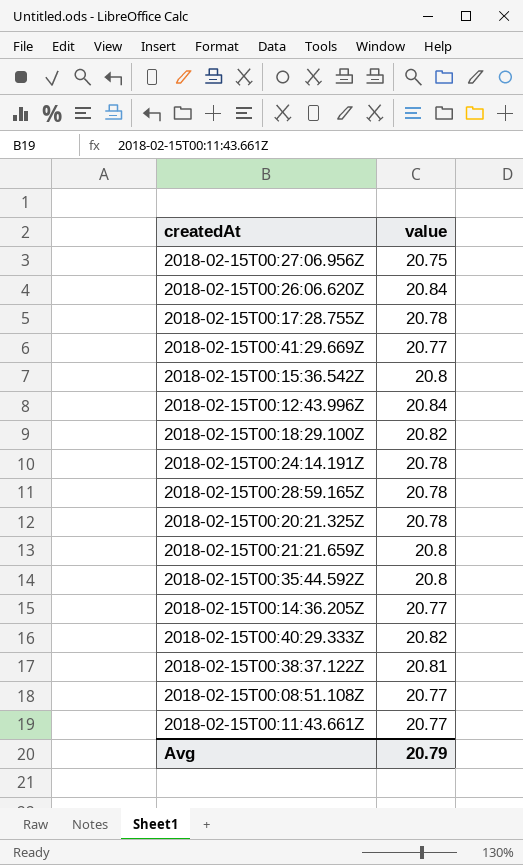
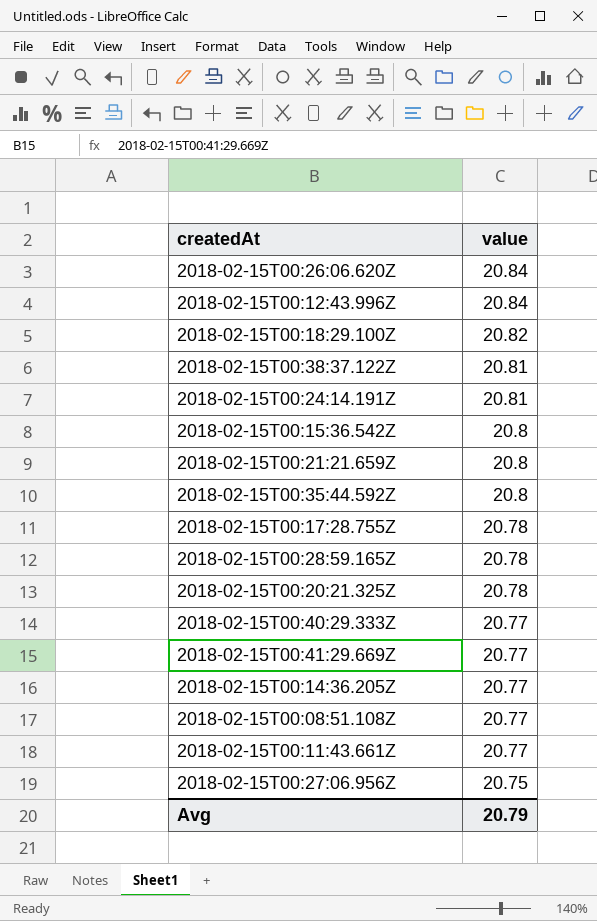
row order: none -> value descending
2018-02-15T00:24:14.191Z | value: 20.78 -> 20.81
2018-02-15T00:40:29.333Z | value: 20.82 -> 20.77

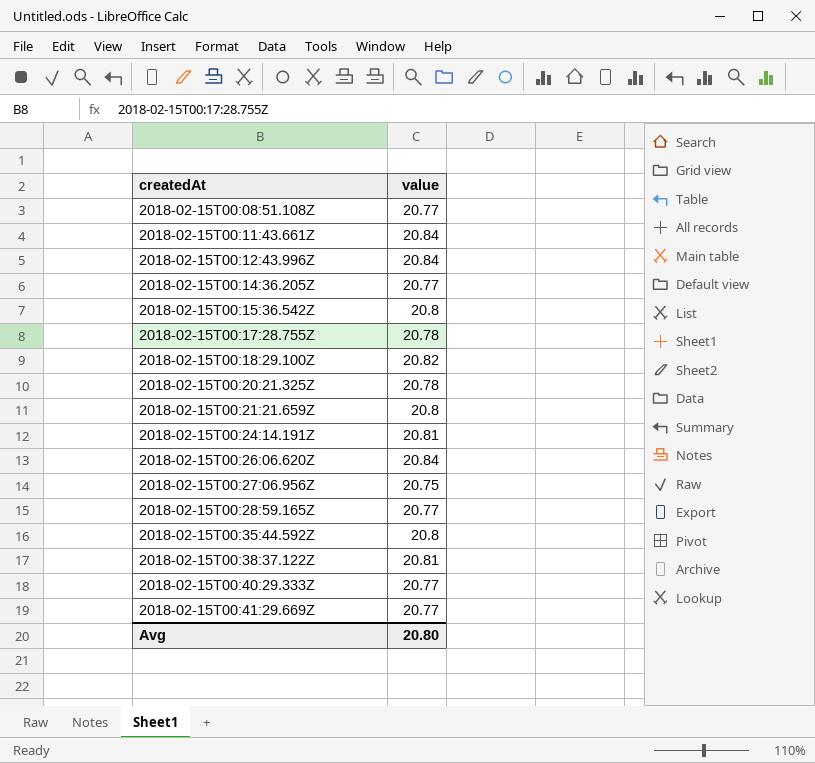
row order: value descending -> createdAt ascending
2018-02-15T00:11:43.661Z | value: 20.77 -> 20.84
2018-02-15T00:28:59.165Z | value: 20.78 -> 20.77
Avg | value: 20.79 -> 20.80

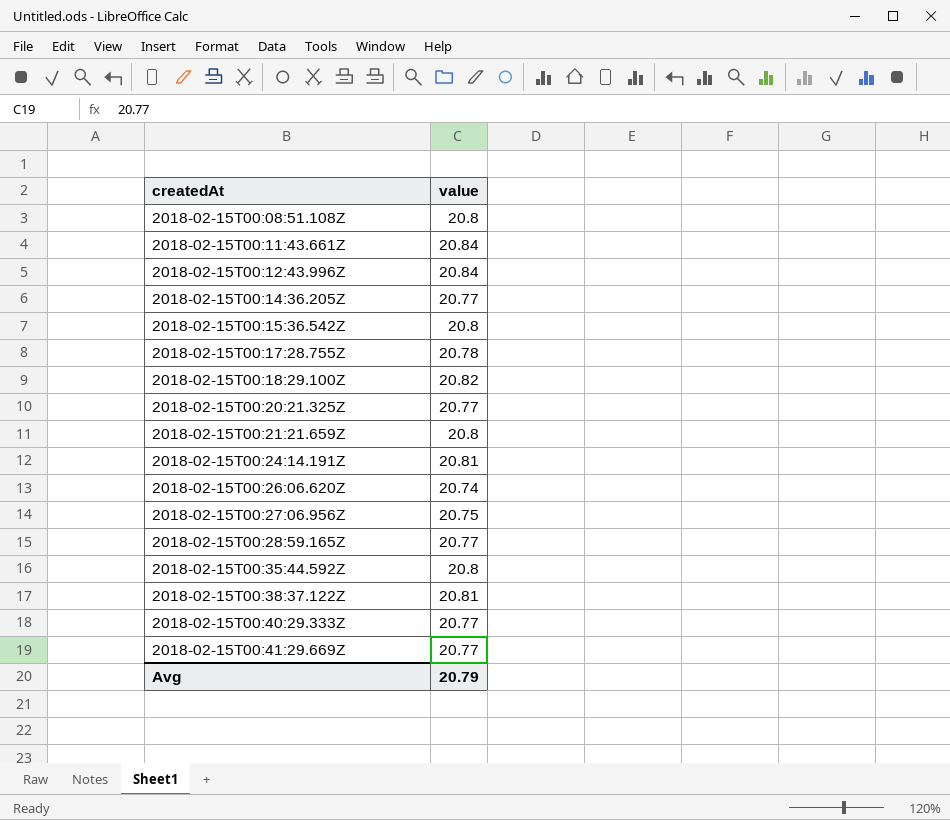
2018-02-15T00:08:51.108Z | value: 20.77 -> 20.8
2018-02-15T00:20:21.325Z | value: 20.78 -> 20.77
2018-02-15T00:26:06.620Z | value: 20.84 -> 20.74
Avg | value: 20.80 -> 20.79

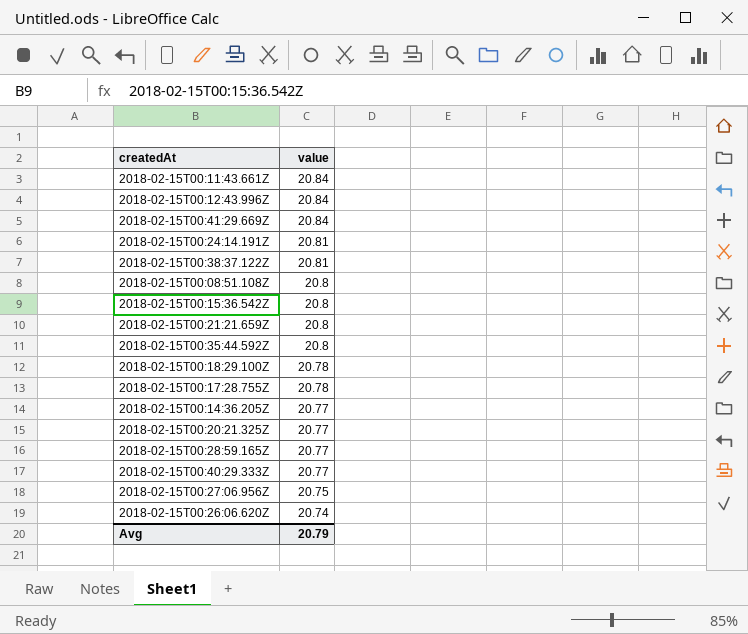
row order: createdAt ascending -> value descending
2018-02-15T00:41:29.669Z | value: 20.77 -> 20.84
2018-02-15T00:18:29.100Z | value: 20.82 -> 20.78

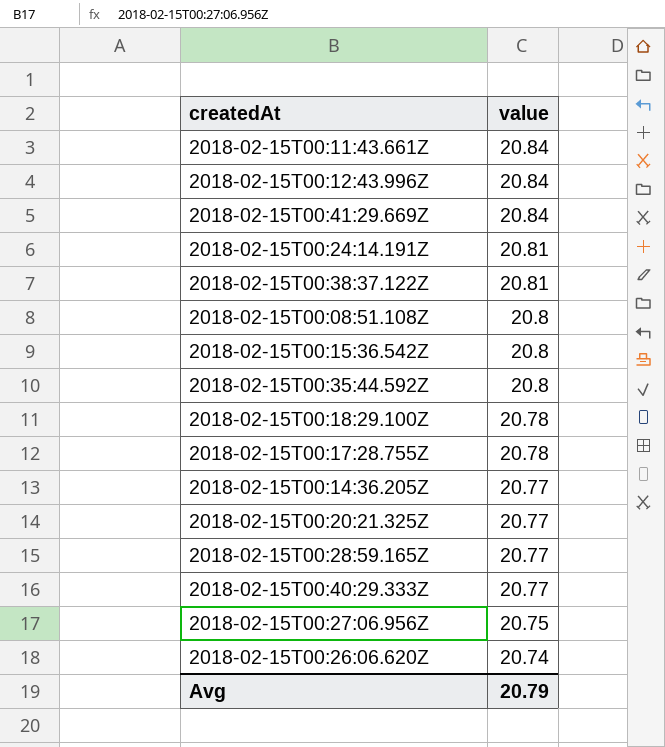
row 2018-02-15T00:21:21.659Z: 20.8 -> none

